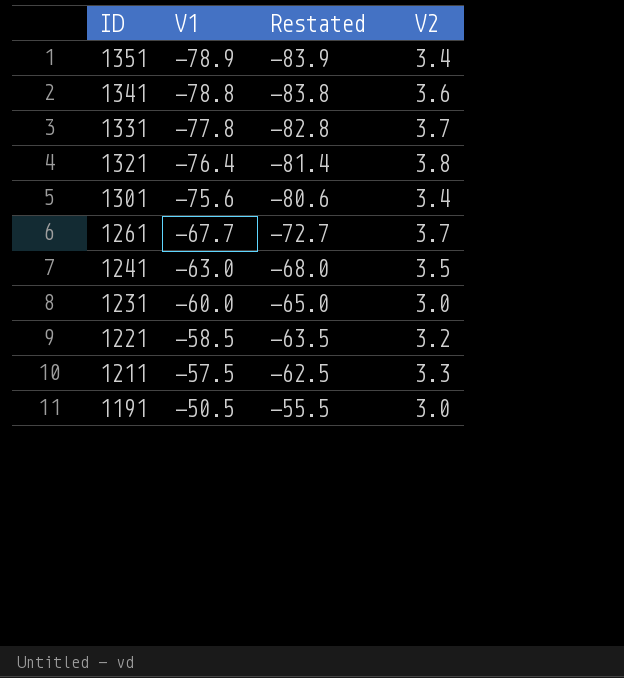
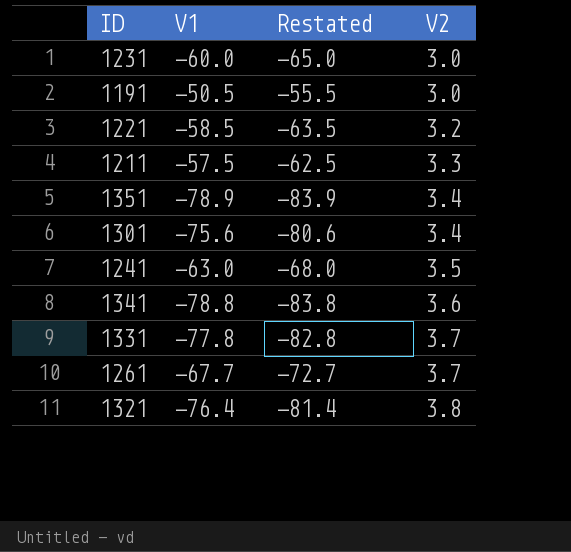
row order: ID descending -> V2 ascending

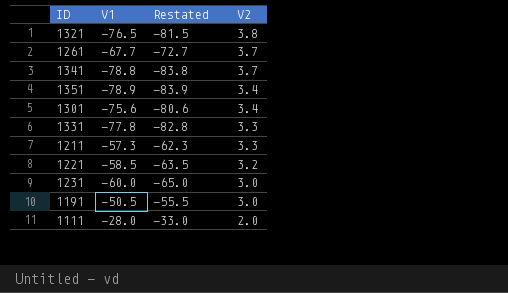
row order: V2 ascending -> V2 descending
row 1241: -63.0 | -68.0 | 3.5 -> none
1321 | V1: -76.4 -> -76.5
1321 | Restated: -81.4 -> -81.5
1341 | V2: 3.6 -> 3.7
1331 | V2: 3.7 -> 3.3
1211 | V1: -57.5 -> -57.3
1211 | Restated: -62.5 -> -62.3
row 1111: none -> -28.0 | -33.0 | 2.0

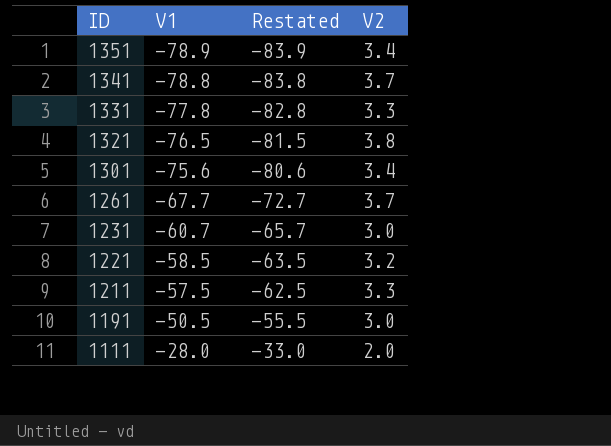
row order: V2 descending -> ID descending
1231 | V1: -60.0 -> -60.7
1231 | Restated: -65.0 -> -65.7
1211 | V1: -57.3 -> -57.5
1211 | Restated: -62.3 -> -62.5

